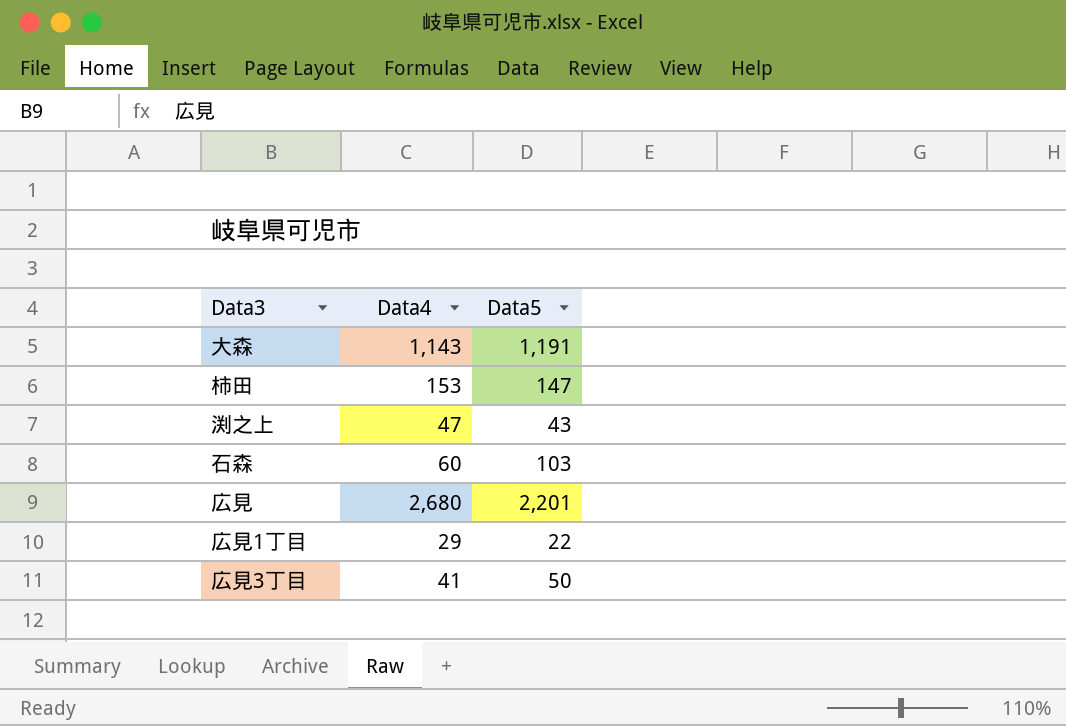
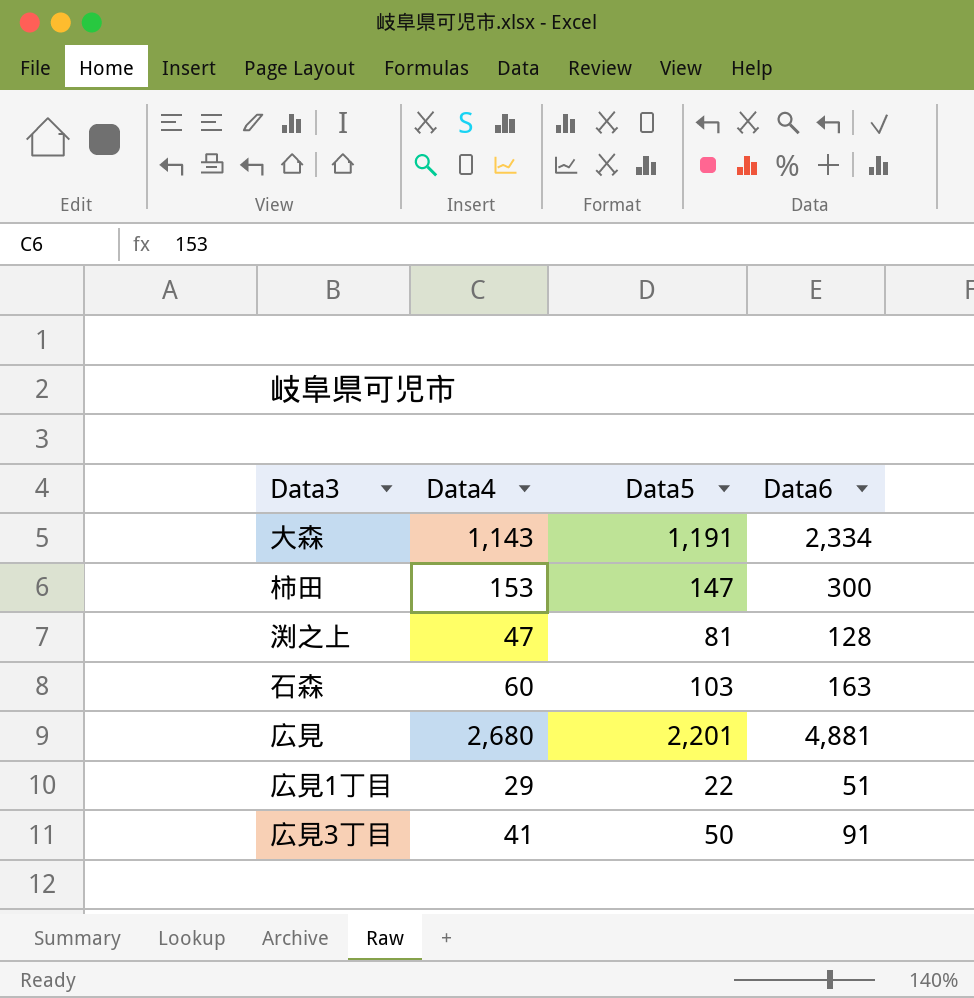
column Data6 | formula: none -> [Data4] + [Data5]
渕之上 | Data5: 43 -> 81

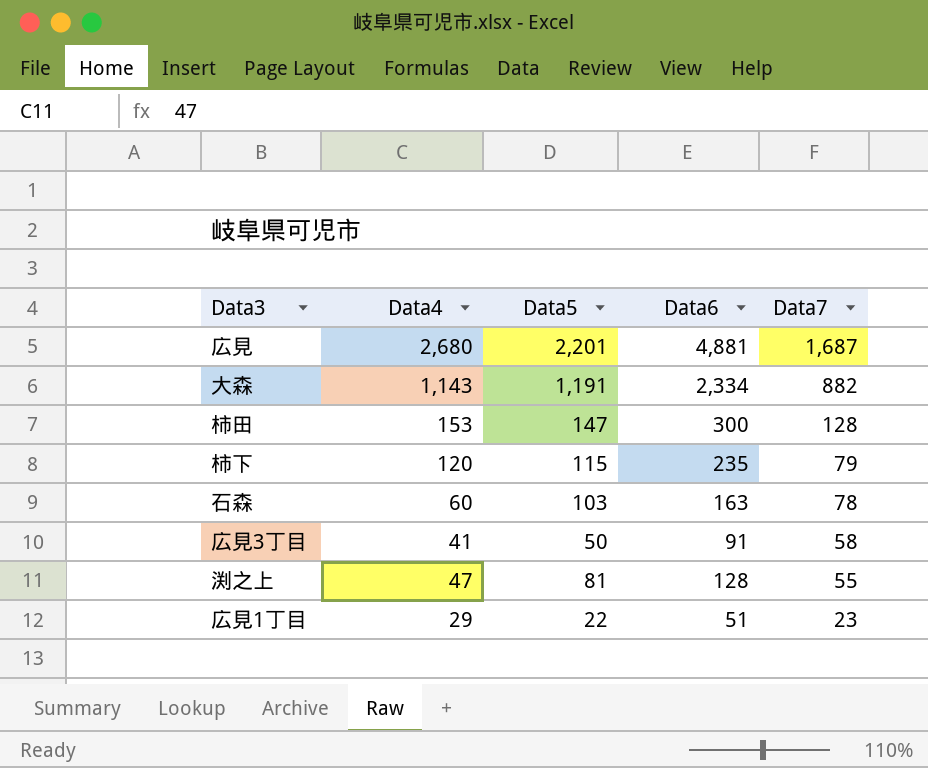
row order: none -> Data7 descending
column Data7 | position: none -> 5
row 柿下: none -> 120 | 115 | 235 | 79

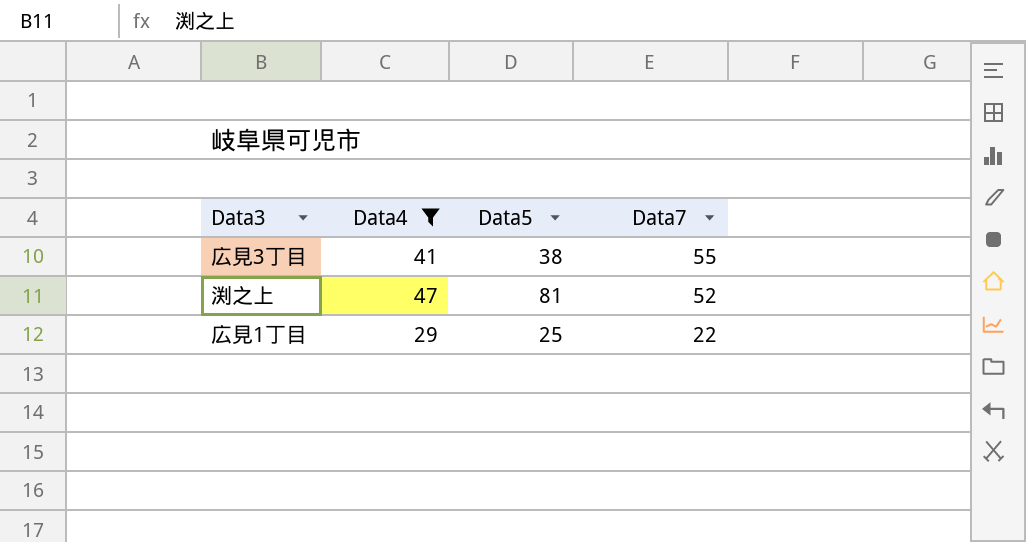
filter: none -> Data4 <= 47
column Data6 | formula: [Data4] + [Data5] -> none
広見3丁目 | Data5: 50 -> 38
広見3丁目 | Data7: 58 -> 55
渕之上 | Data7: 55 -> 52
広見1丁目 | Data5: 22 -> 25
広見1丁目 | Data7: 23 -> 22

